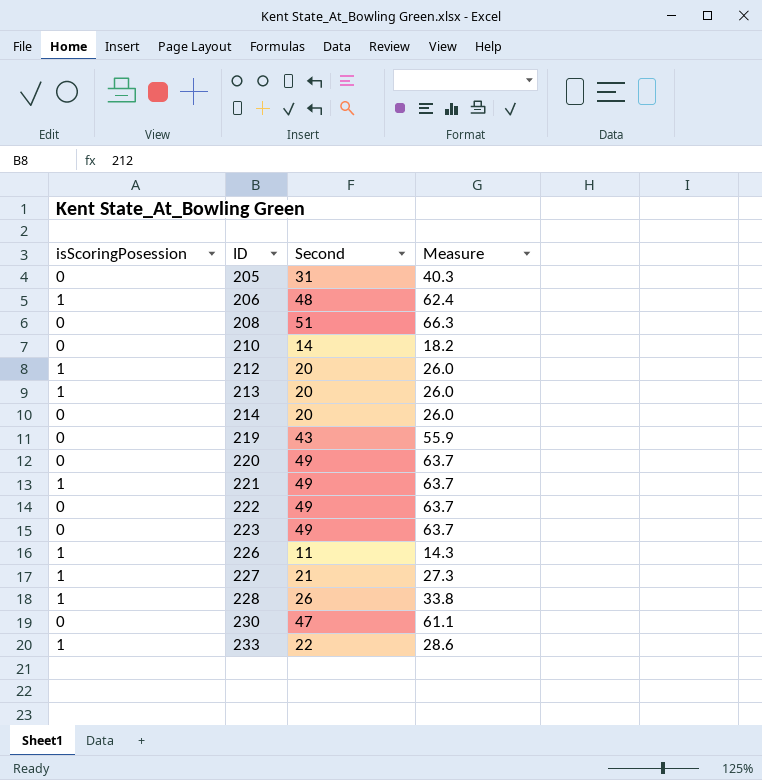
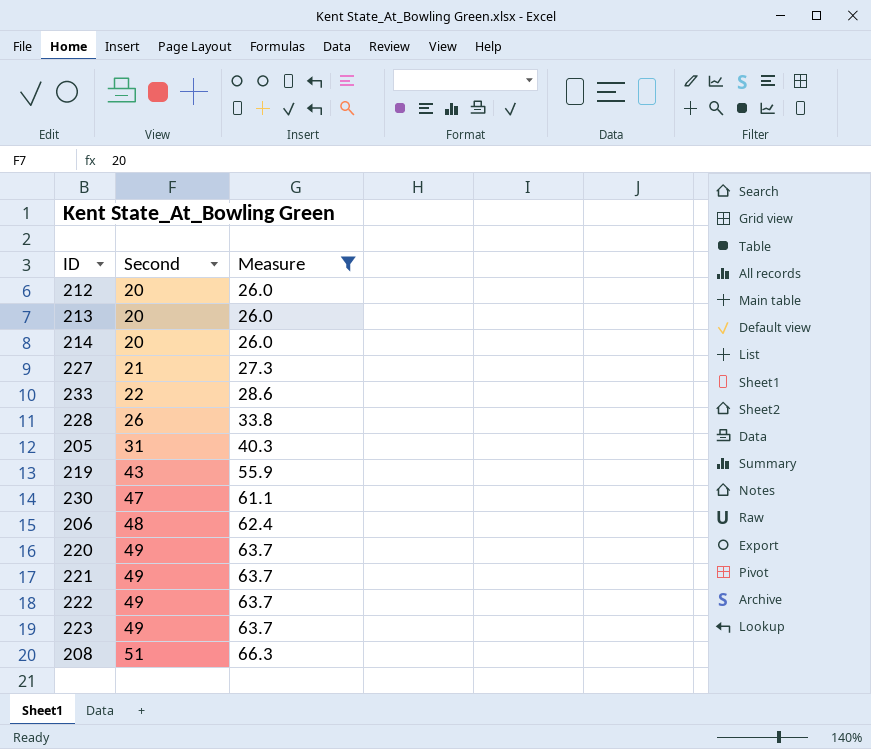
filter: none -> Measure >= 26.0
row order: ID ascending -> Second ascending
column isScoringPosession | position: 1 -> none

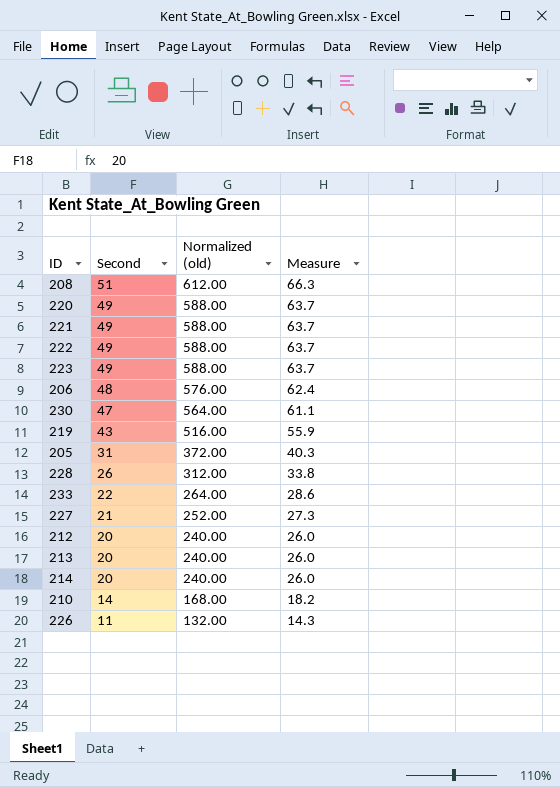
filter: Measure >= 26.0 -> none
row order: Second ascending -> Second descending
column Normalized (old) | formula: none -> [Second] * 12

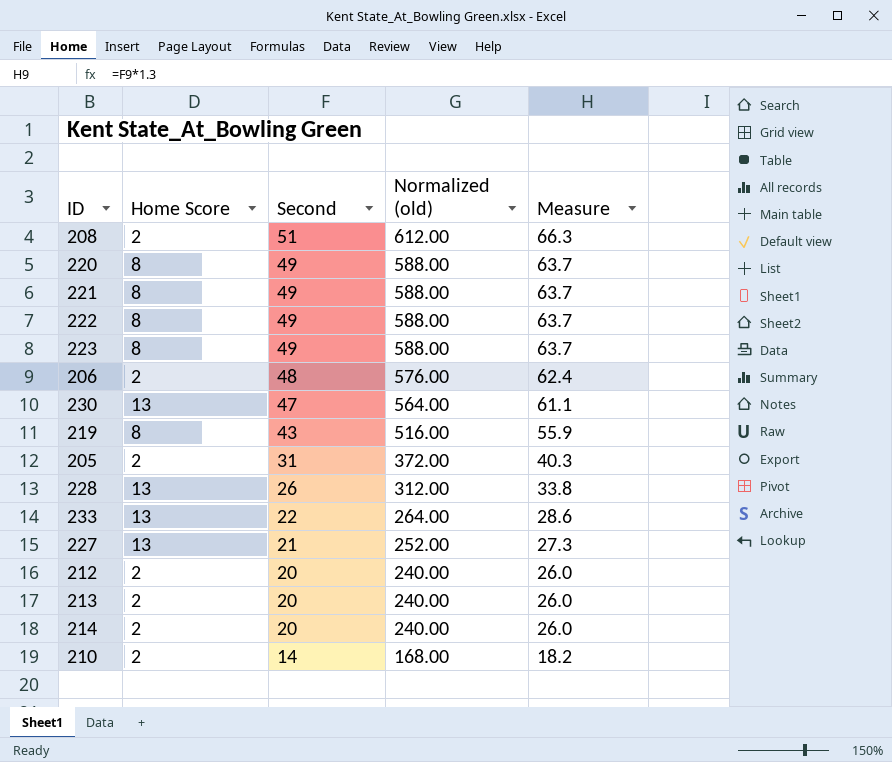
column Home Score | position: none -> 2
row 226: 11 | 132.00 | 14.3 -> none

